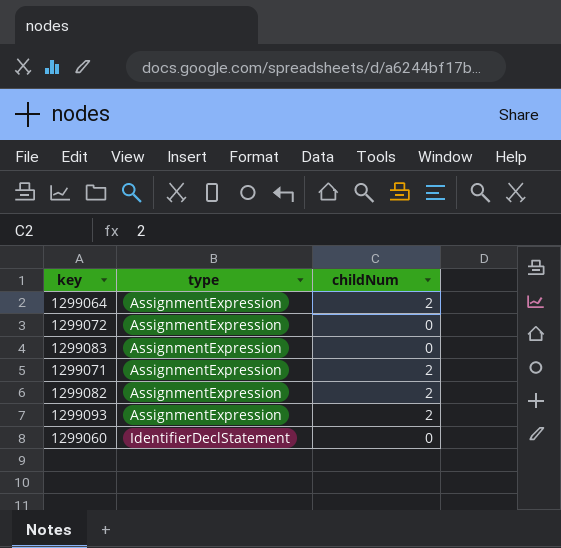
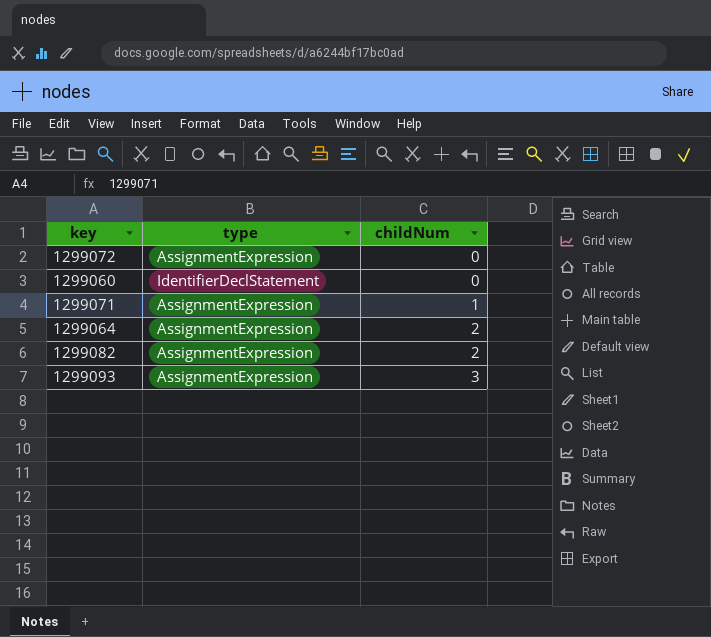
row order: type ascending -> childNum ascending
row 1299083: AssignmentExpression | 0 -> none
1299071 | childNum: 2 -> 1
1299093 | childNum: 2 -> 3

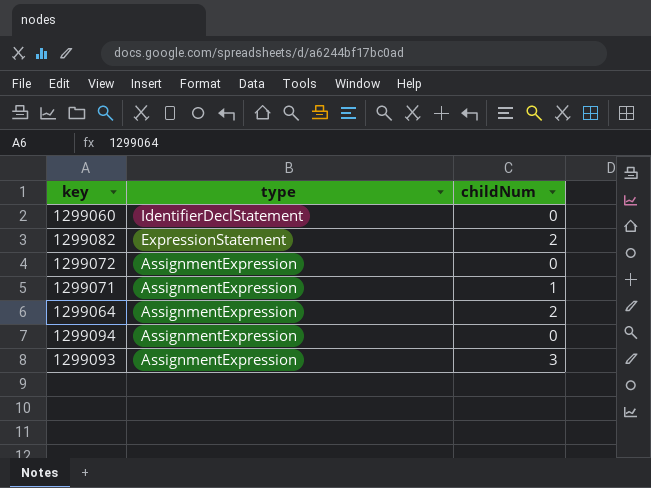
row order: childNum ascending -> type descending
1299082 | type: AssignmentExpression -> ExpressionStatement
row 1299094: none -> AssignmentExpression | 0

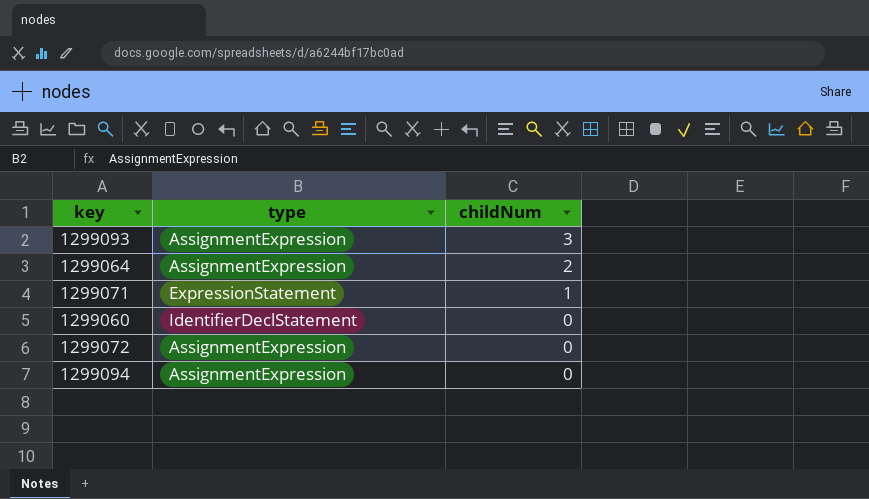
row order: type descending -> childNum descending
row 1299082: ExpressionStatement | 2 -> none
1299071 | type: AssignmentExpression -> ExpressionStatement

